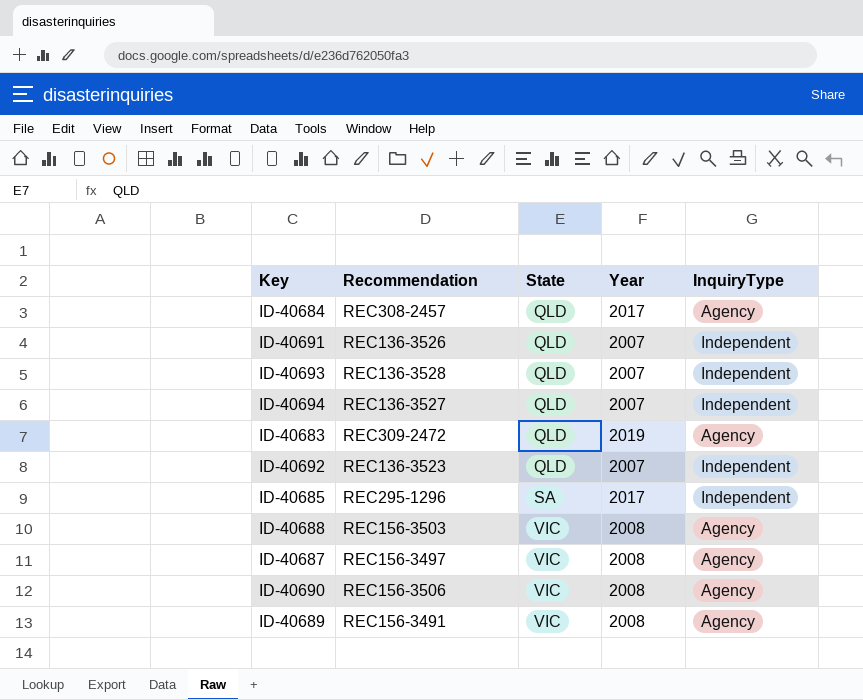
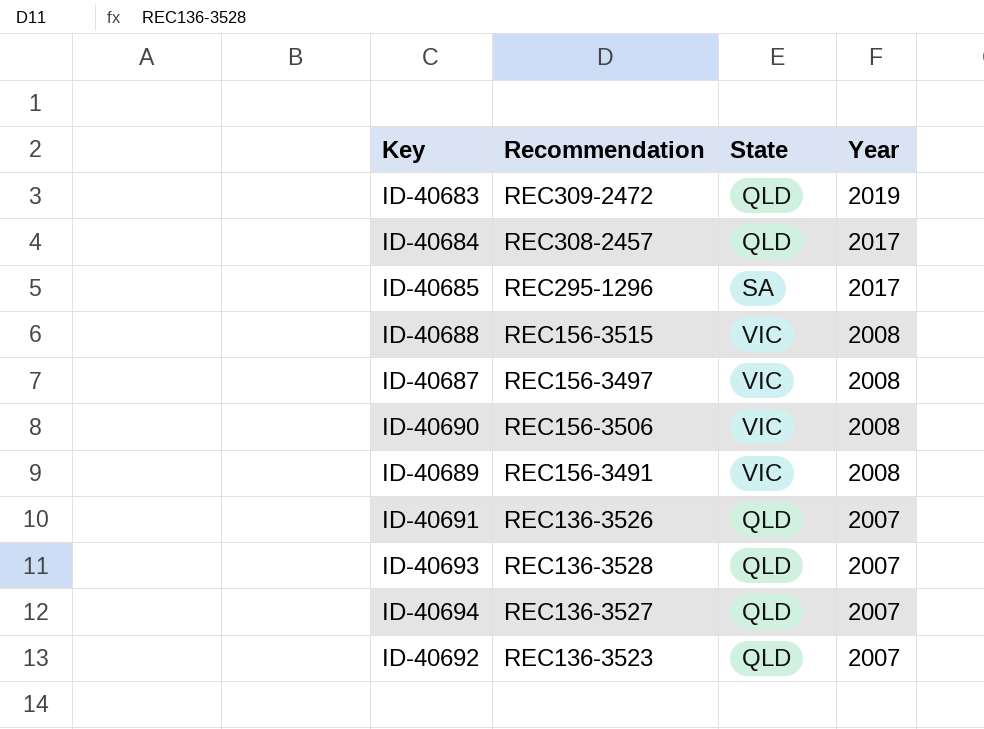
row order: State ascending -> Year descending
column InquiryType | position: 5 -> none
ID-40688 | Recommendation: REC156-3503 -> REC156-3515

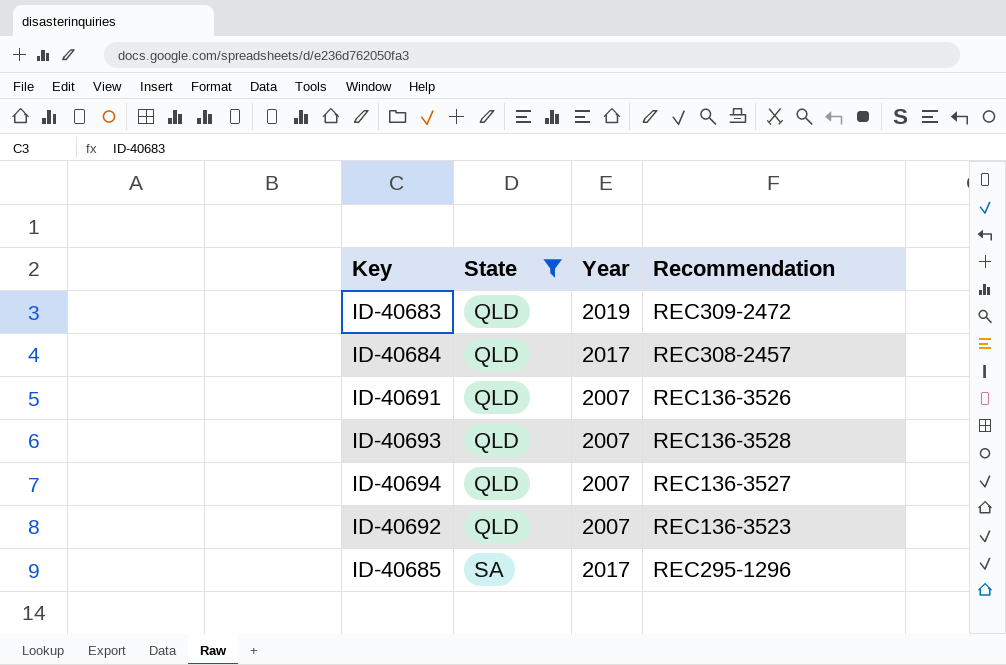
filter: none -> State != VIC
row order: Year descending -> State ascending
column Recommendation | position: 2 -> 4

